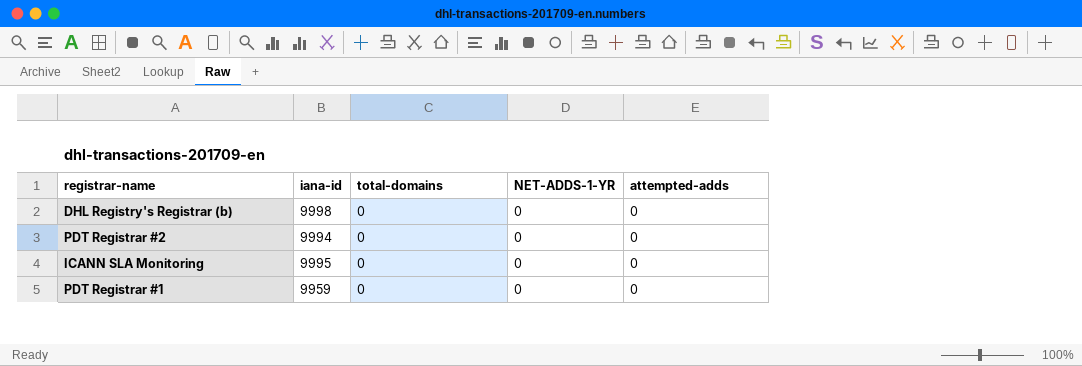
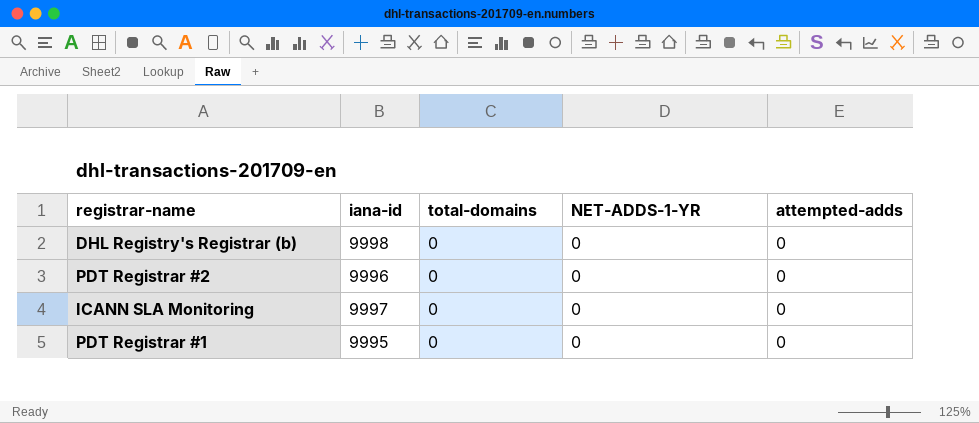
PDT Registrar #2 | iana-id: 9994 -> 9996
ICANN SLA Monitoring | iana-id: 9995 -> 9997
PDT Registrar #1 | iana-id: 9959 -> 9995

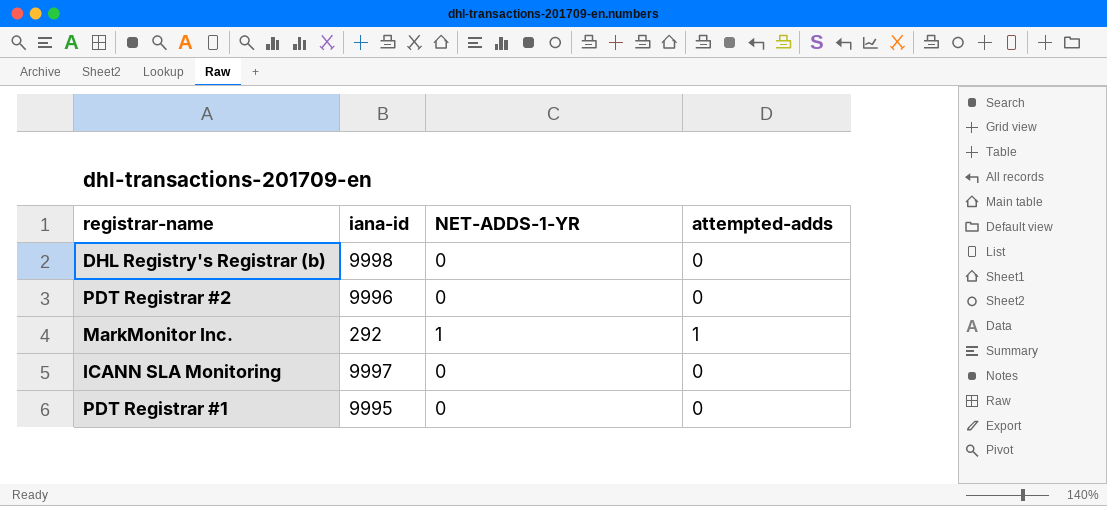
column total-domains | position: 3 -> none
row MarkMonitor Inc.: none -> 292 | 1 | 1

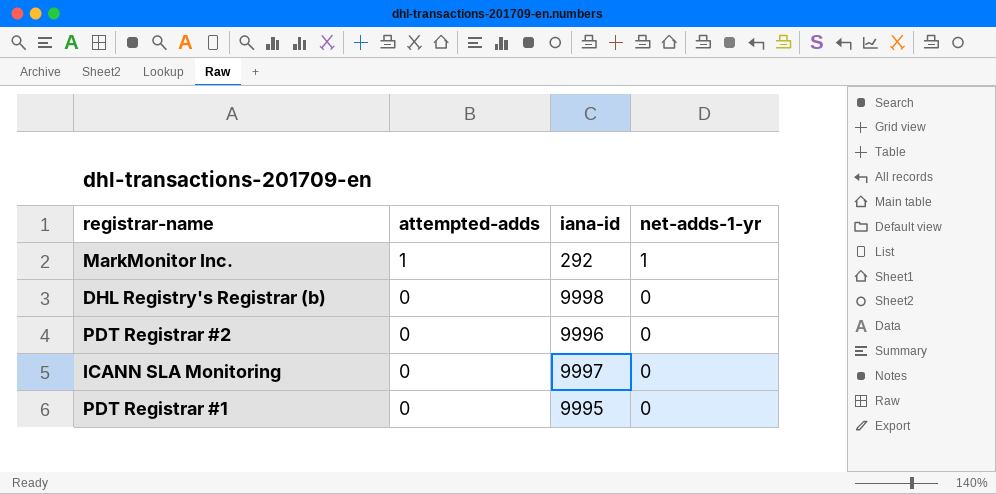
row order: none -> attempted-adds descending
column attempted-adds | position: 4 -> 2
column name: NET-ADDS-1-YR -> net-adds-1-yr

